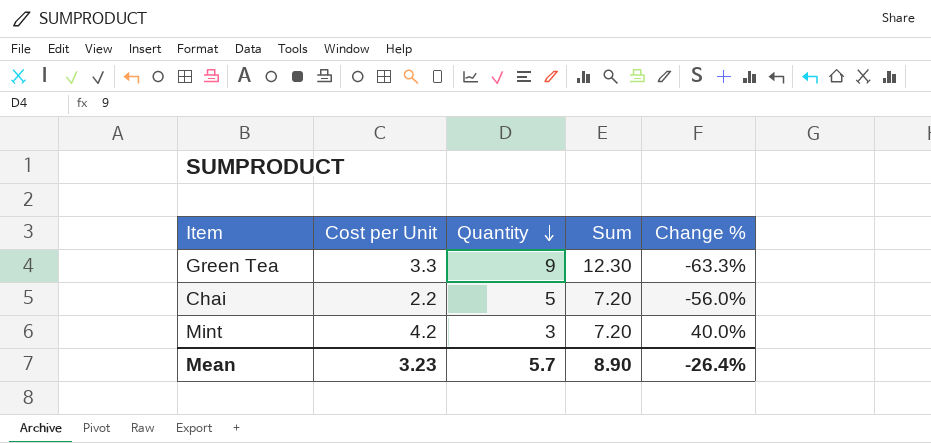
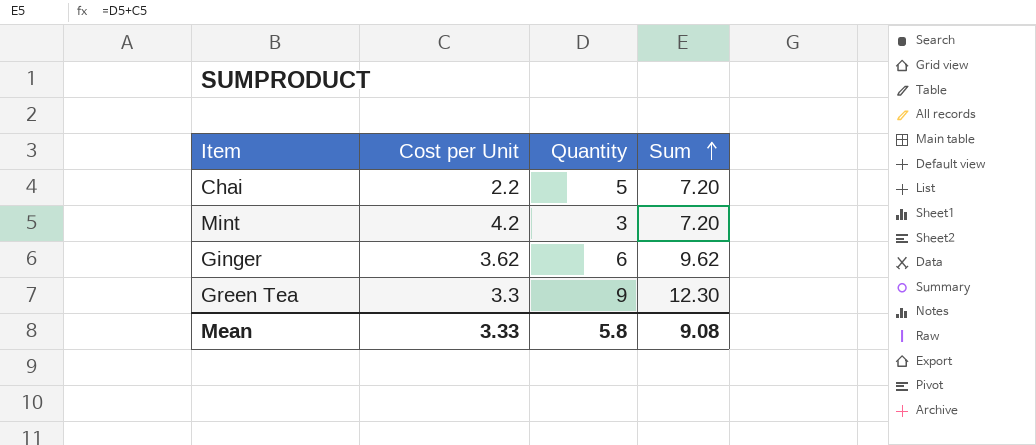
row order: Quantity descending -> Sum ascending
column Change % | formula: ([Cost per Unit] - [Quantity]) / [Quantity] -> none
row Ginger: none -> 3.62 | 6 | 9.62
Mean | Cost per Unit: 3.23 -> 3.33
Mean | Quantity: 5.7 -> 5.8
Mean | Sum: 8.90 -> 9.08

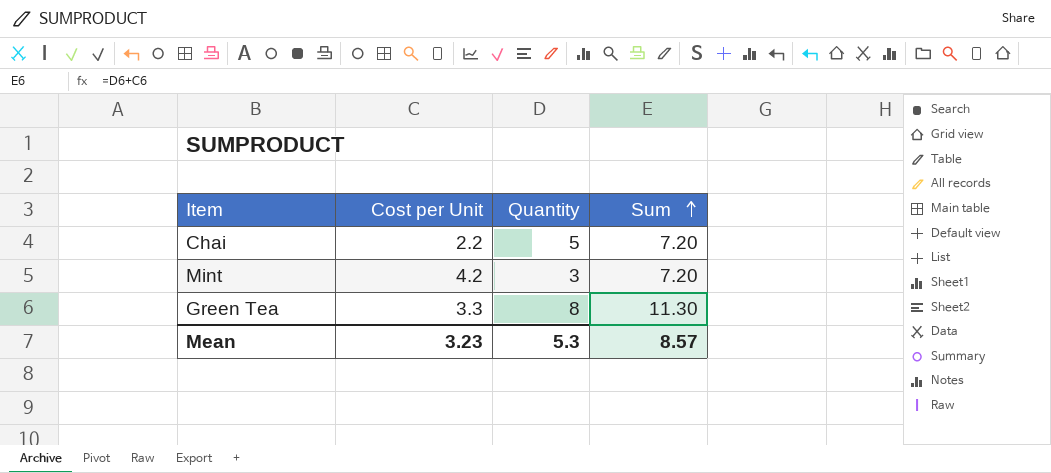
row Ginger: 3.62 | 6 | 9.62 -> none
Green Tea | Quantity: 9 -> 8
Green Tea | Sum: 12.30 -> 11.30
Mean | Cost per Unit: 3.33 -> 3.23
Mean | Quantity: 5.8 -> 5.3
Mean | Sum: 9.08 -> 8.57

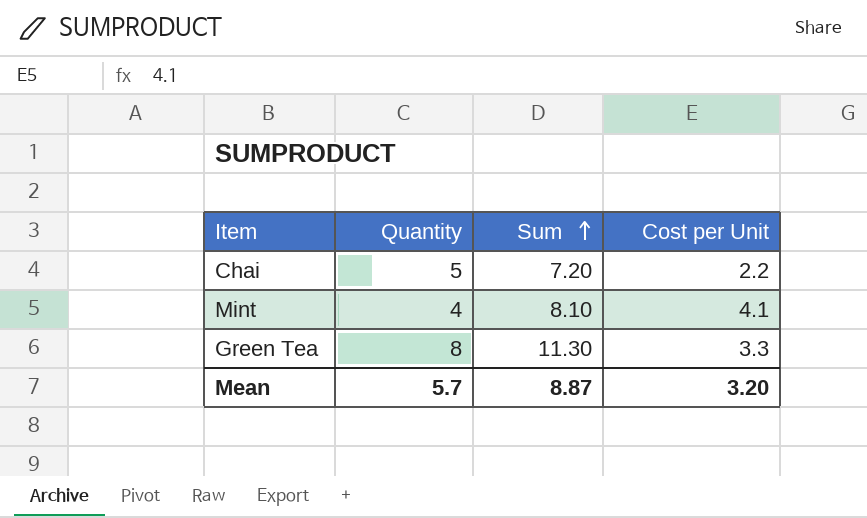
column Cost per Unit | position: 2 -> 4
Mint | Quantity: 3 -> 4
Mint | Sum: 7.20 -> 8.10
Mint | Cost per Unit: 4.2 -> 4.1
Mean | Quantity: 5.3 -> 5.7
Mean | Sum: 8.57 -> 8.87
Mean | Cost per Unit: 3.23 -> 3.20

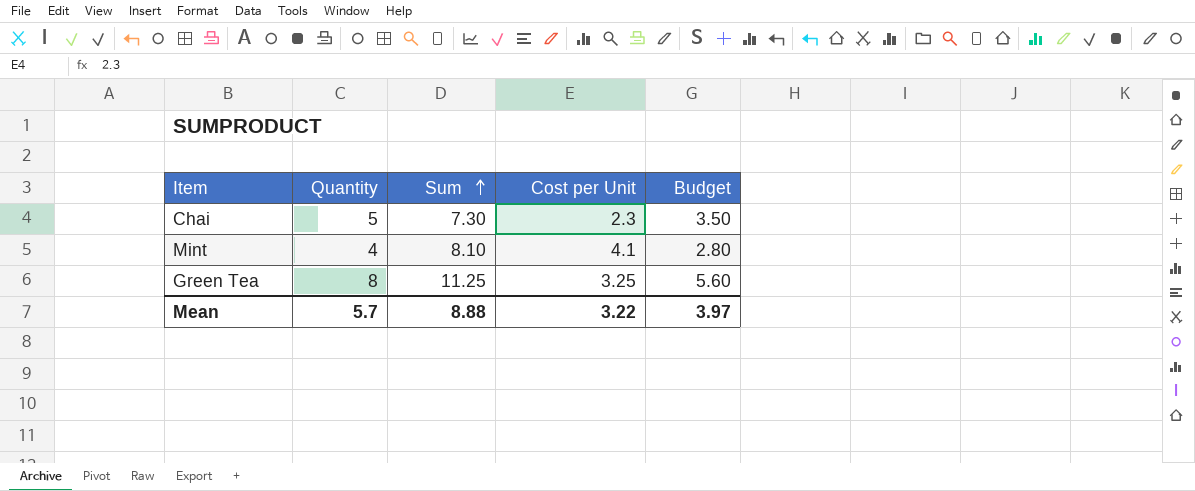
column Budget | formula: none -> [Quantity] * 0.7
Chai | Sum: 7.20 -> 7.30
Chai | Cost per Unit: 2.2 -> 2.3
Green Tea | Sum: 11.30 -> 11.25
Green Tea | Cost per Unit: 3.3 -> 3.25
Mean | Sum: 8.87 -> 8.88
Mean | Cost per Unit: 3.20 -> 3.22

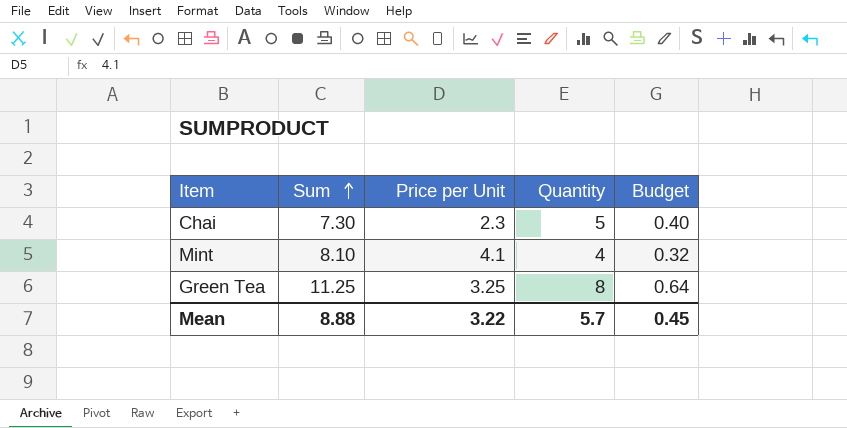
column name: Cost per Unit -> Price per Unit
column Quantity | position: 2 -> 4
column Budget | formula: [Quantity] * 0.7 -> [Quantity] * 0.08
Mean | Budget: 3.97 -> 0.45

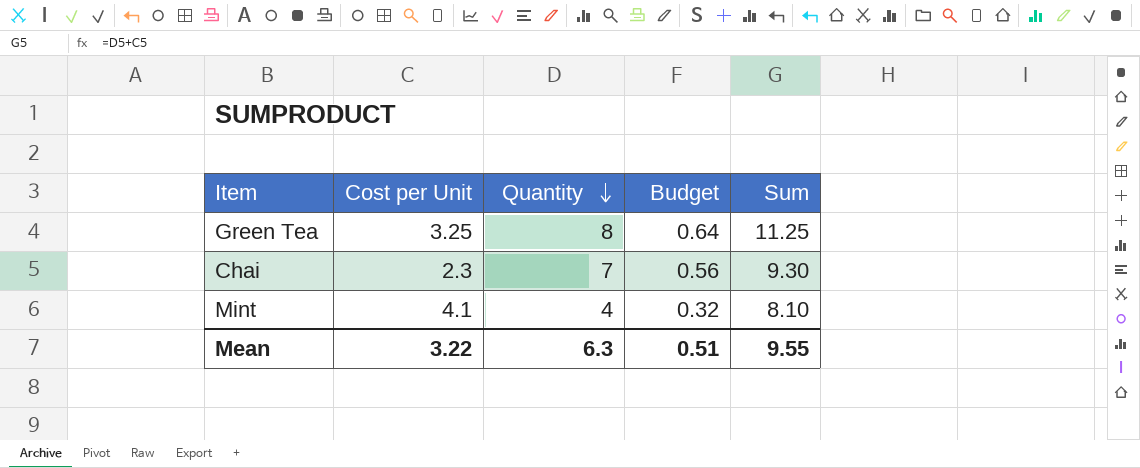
row order: Sum ascending -> Quantity descending
column name: Price per Unit -> Cost per Unit
column Sum | position: 2 -> 5
Chai | Quantity: 5 -> 7
Chai | Budget: 0.40 -> 0.56
Chai | Sum: 7.30 -> 9.30
Mean | Quantity: 5.7 -> 6.3
Mean | Budget: 0.45 -> 0.51
Mean | Sum: 8.88 -> 9.55

